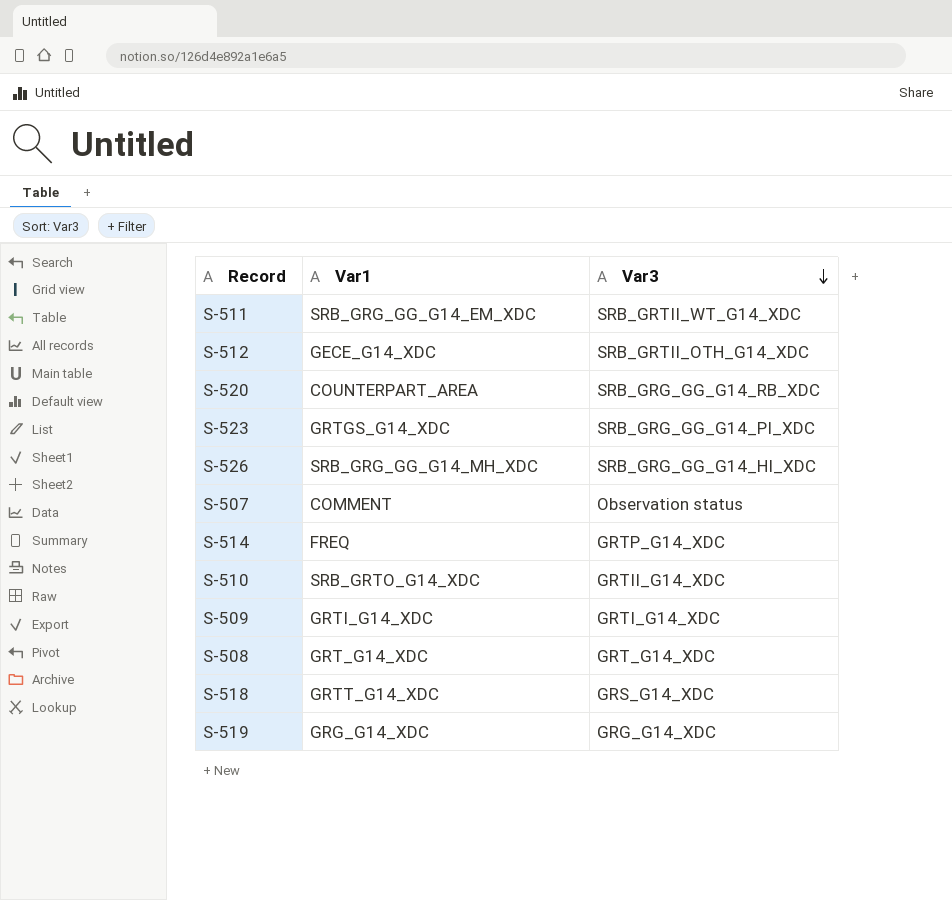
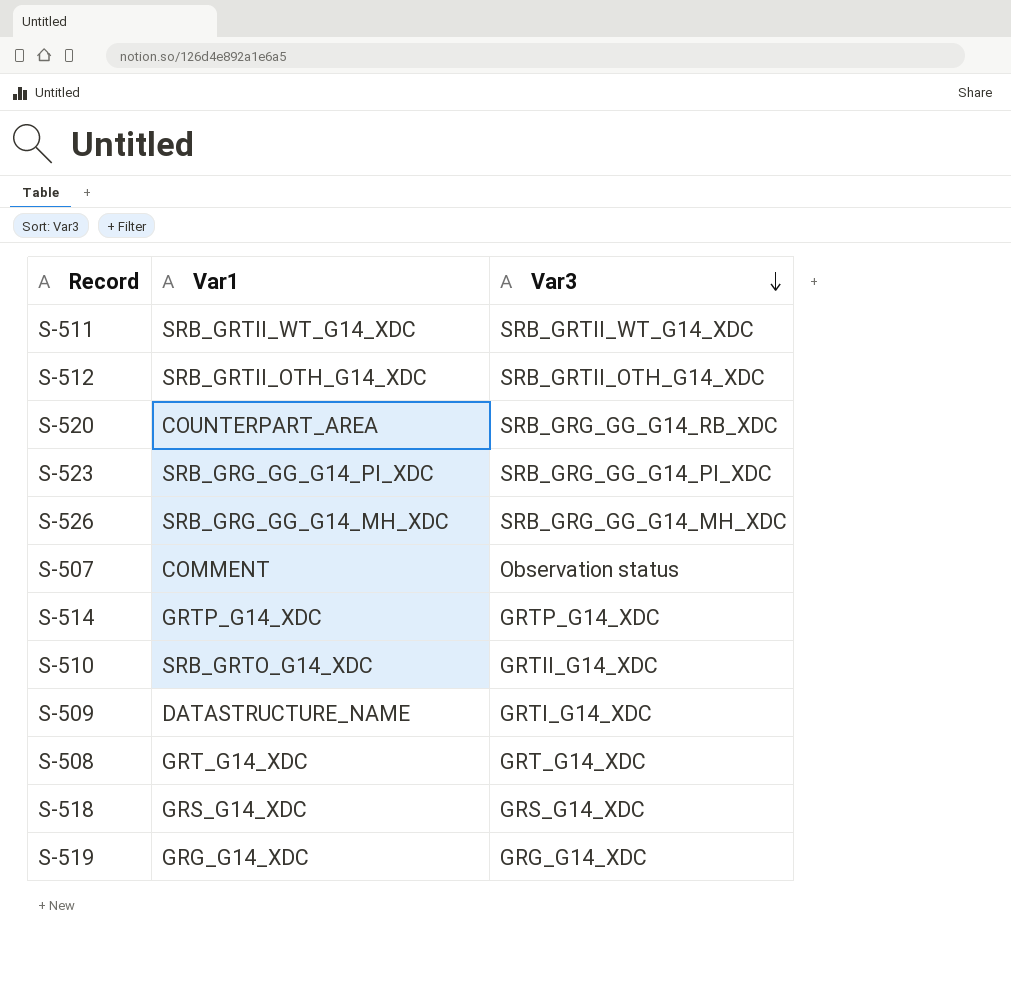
S-511 | Var1: SRB_GRG_GG_G14_EM_XDC -> SRB_GRTII_WT_G14_XDC
S-512 | Var1: GECE_G14_XDC -> SRB_GRTII_OTH_G14_XDC
S-523 | Var1: GRTGS_G14_XDC -> SRB_GRG_GG_G14_PI_XDC
S-526 | Var3: SRB_GRG_GG_G14_HI_XDC -> SRB_GRG_GG_G14_MH_XDC
S-514 | Var1: FREQ -> GRTP_G14_XDC
S-509 | Var1: GRTI_G14_XDC -> DATASTRUCTURE_NAME
S-518 | Var1: GRTT_G14_XDC -> GRS_G14_XDC

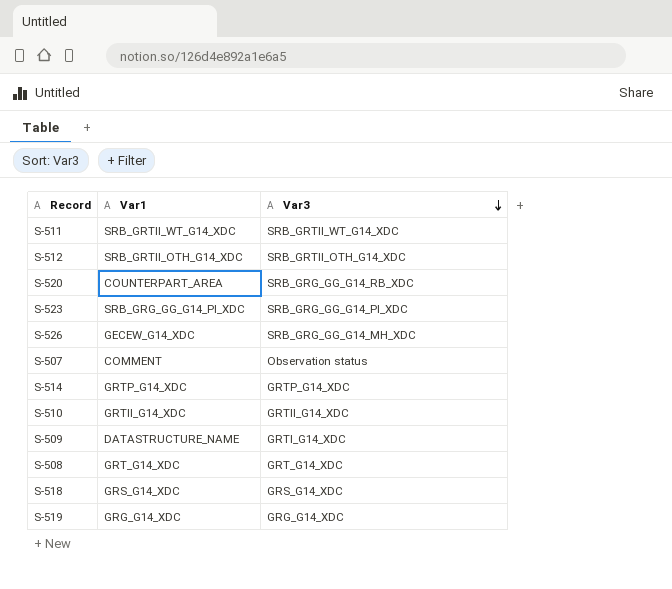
S-526 | Var1: SRB_GRG_GG_G14_MH_XDC -> GECEW_G14_XDC
S-510 | Var1: SRB_GRTO_G14_XDC -> GRTII_G14_XDC

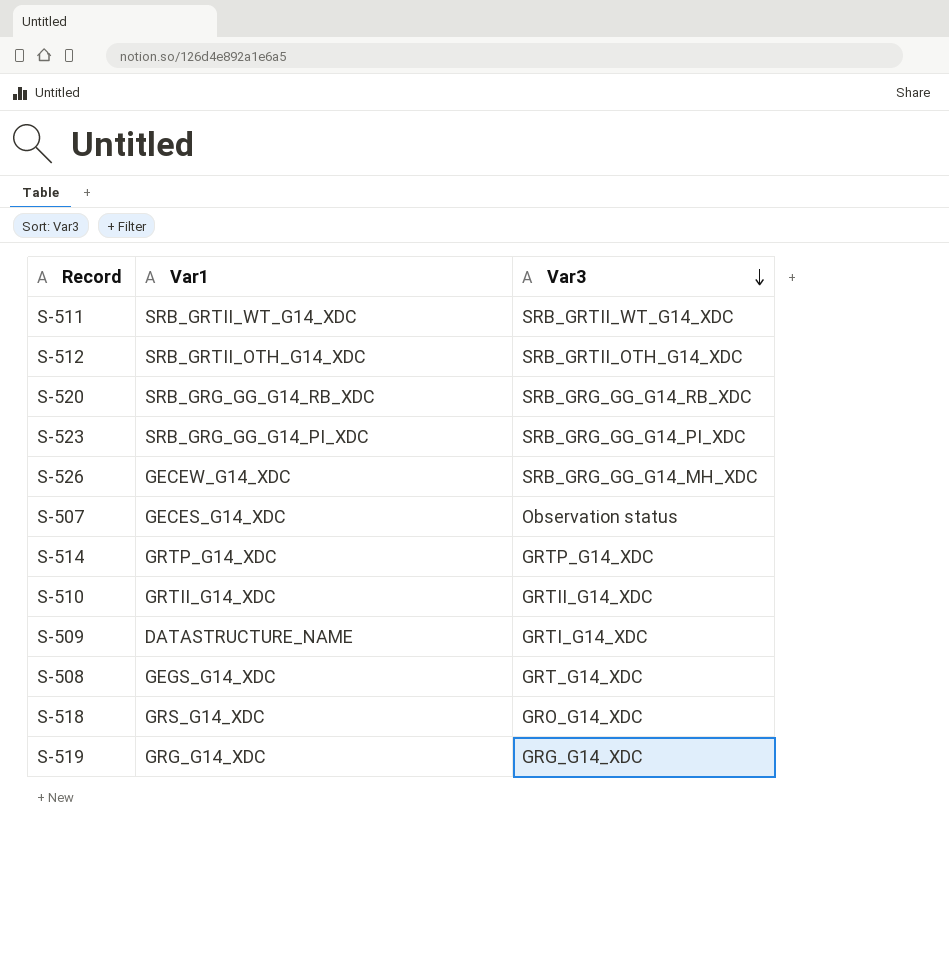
S-520 | Var1: COUNTERPART_AREA -> SRB_GRG_GG_G14_RB_XDC
S-507 | Var1: COMMENT -> GECES_G14_XDC
S-508 | Var1: GRT_G14_XDC -> GEGS_G14_XDC
S-518 | Var3: GRS_G14_XDC -> GRO_G14_XDC

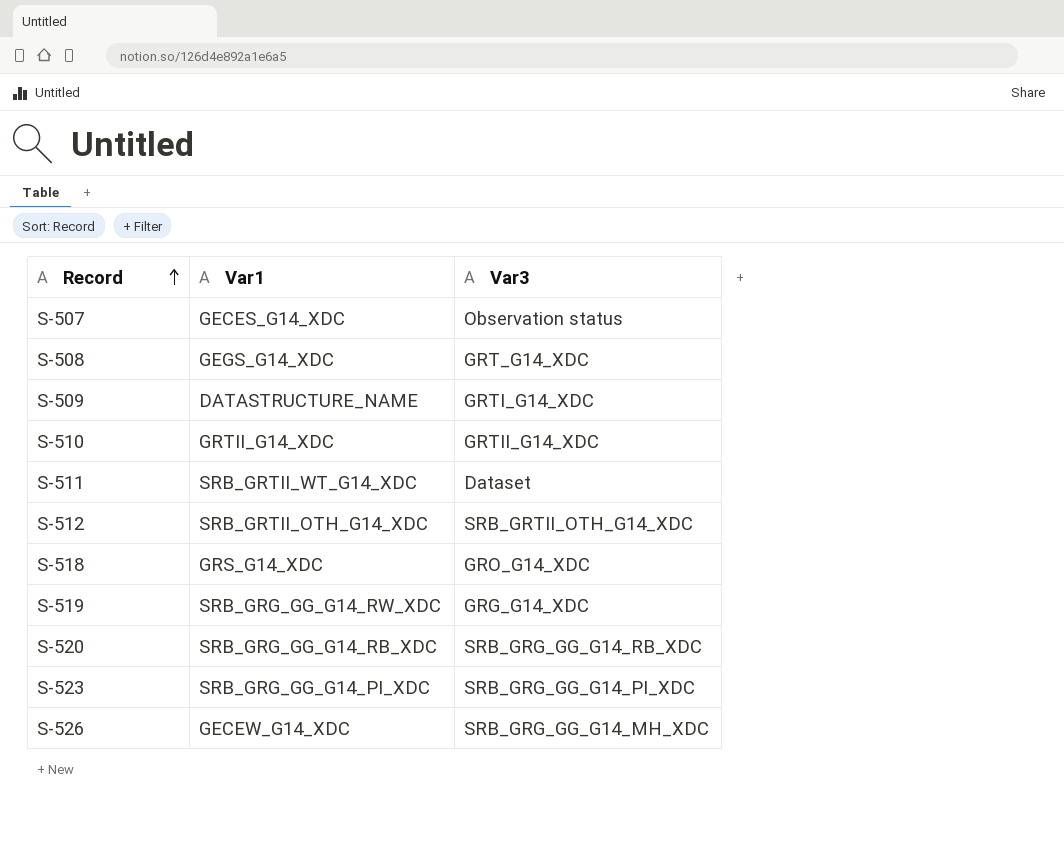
row order: Var3 descending -> Record ascending
row S-514: GRTP_G14_XDC | GRTP_G14_XDC -> none
S-511 | Var3: SRB_GRTII_WT_G14_XDC -> Dataset
S-519 | Var1: GRG_G14_XDC -> SRB_GRG_GG_G14_RW_XDC

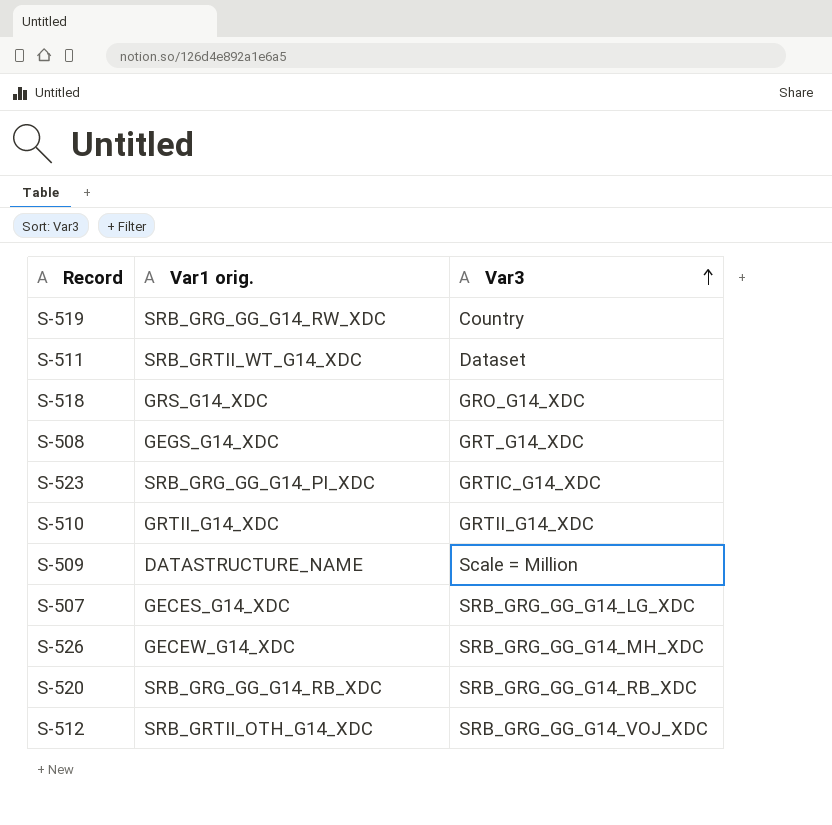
row order: Record ascending -> Var3 ascending
column name: Var1 -> Var1 orig.
S-519 | Var3: GRG_G14_XDC -> Country
S-523 | Var3: SRB_GRG_GG_G14_PI_XDC -> GRTIC_G14_XDC
S-509 | Var3: GRTI_G14_XDC -> Scale = Million
S-507 | Var3: Observation status -> SRB_GRG_GG_G14_LG_XDC
S-512 | Var3: SRB_GRTII_OTH_G14_XDC -> SRB_GRG_GG_G14_VOJ_XDC

